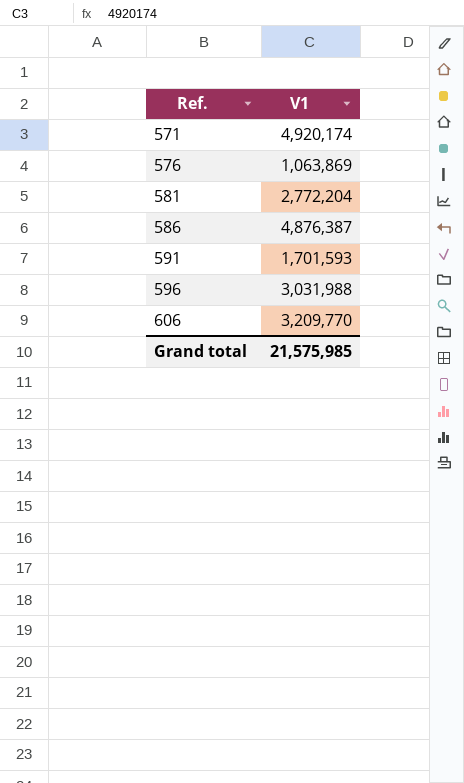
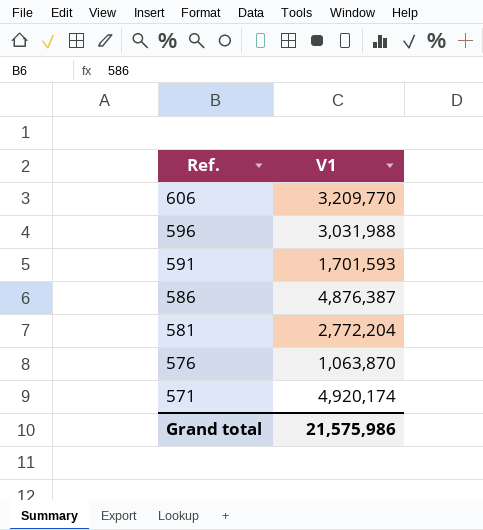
row order: Ref. ascending -> Ref. descending
576 | V1: 1,063,869 -> 1,063,870
Grand total | V1: 21,575,985 -> 21,575,986

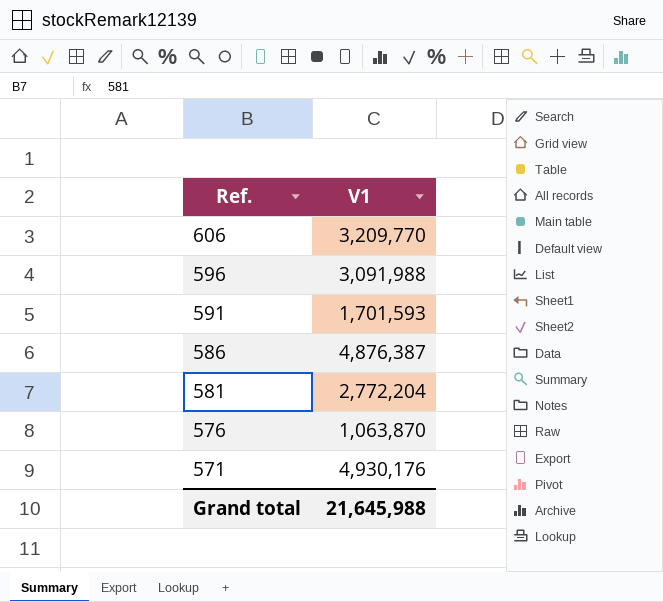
596 | V1: 3,031,988 -> 3,091,988
571 | V1: 4,920,174 -> 4,930,176
Grand total | V1: 21,575,986 -> 21,645,988

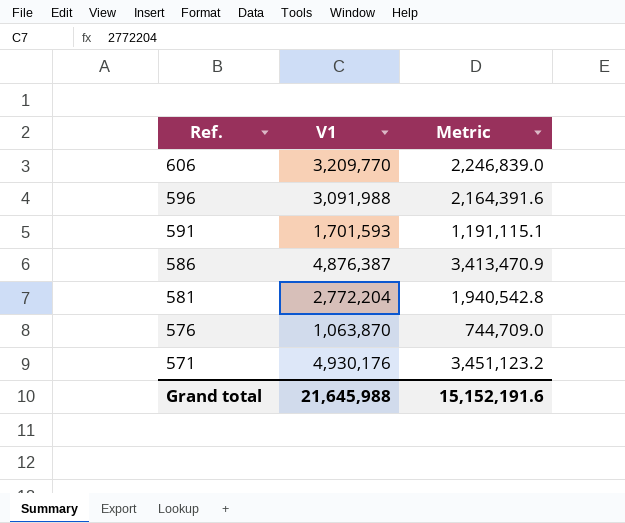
column Metric | formula: none -> [V1] * 0.7

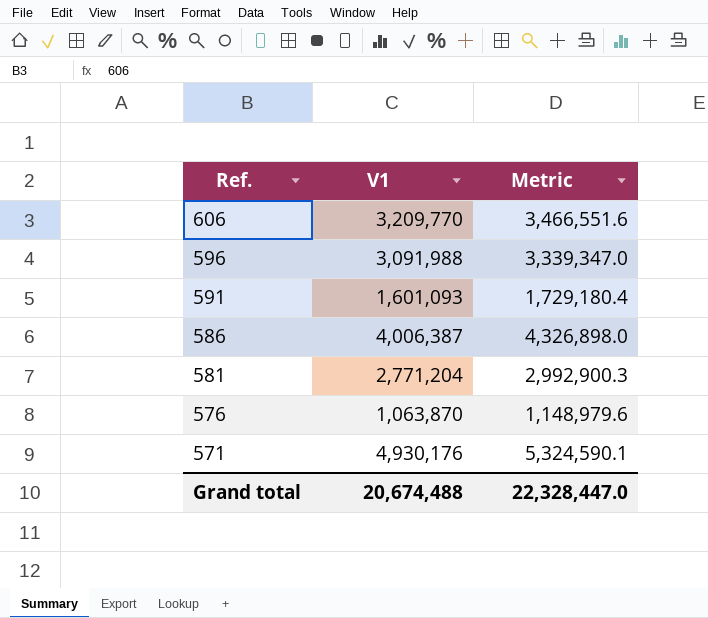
column Metric | formula: [V1] * 0.7 -> [V1] * 1.08
591 | V1: 1,701,593 -> 1,601,093
586 | V1: 4,876,387 -> 4,006,387
581 | V1: 2,772,204 -> 2,771,204
Grand total | V1: 21,645,988 -> 20,674,488
Grand total | Metric: 15,152,191.6 -> 22,328,447.0

